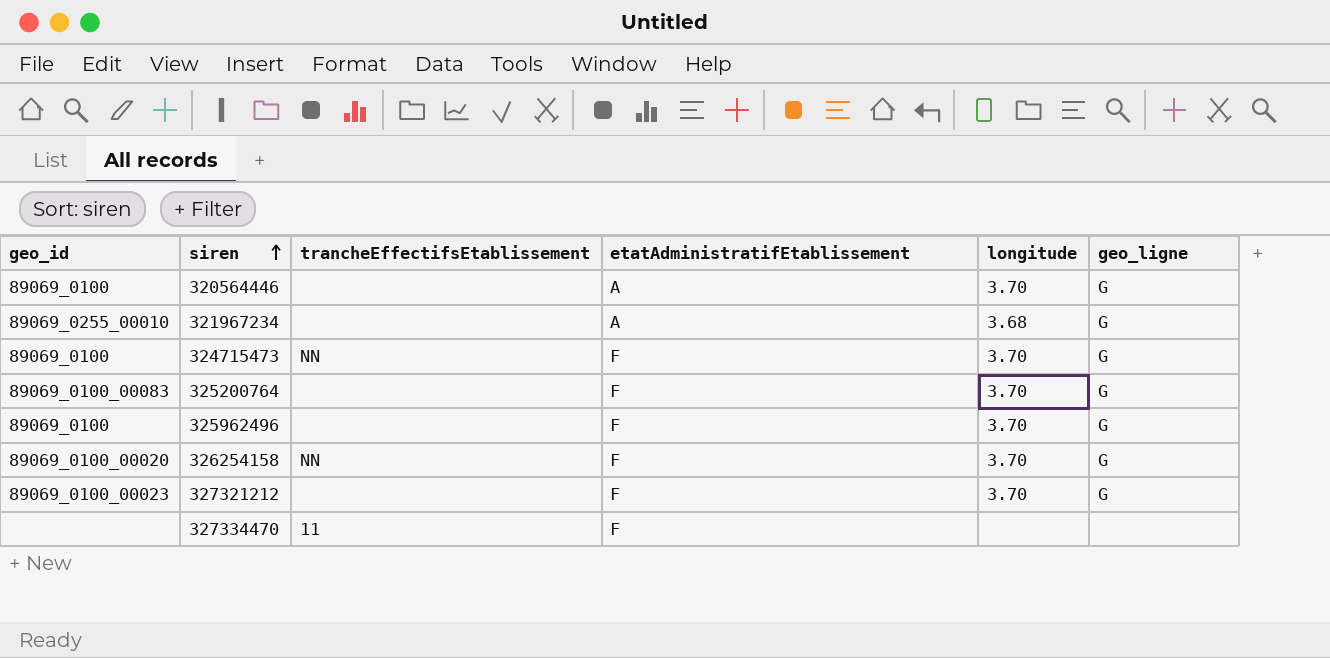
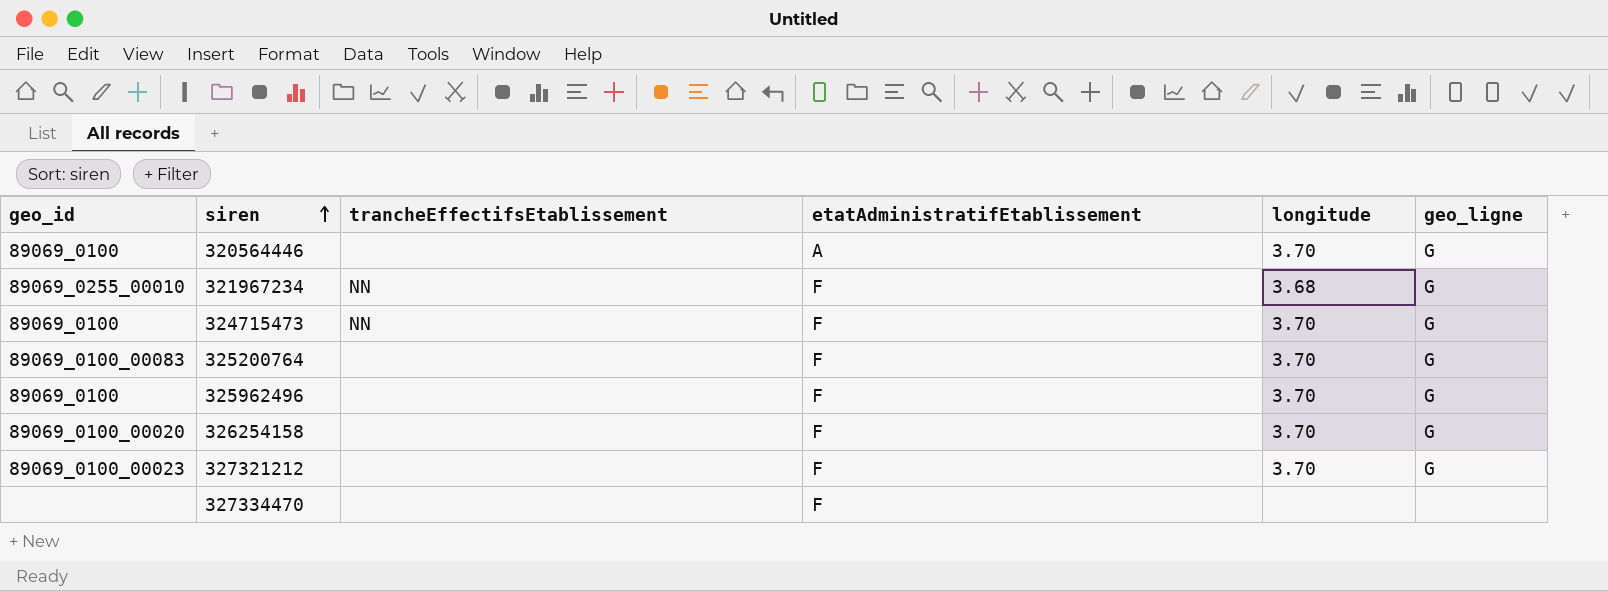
321967234 | trancheEffectifsEtablissement: none -> NN
321967234 | etatAdministratifEtablissement: A -> F
326254158 | trancheEffectifsEtablissement: NN -> none
327334470 | trancheEffectifsEtablissement: 11 -> none

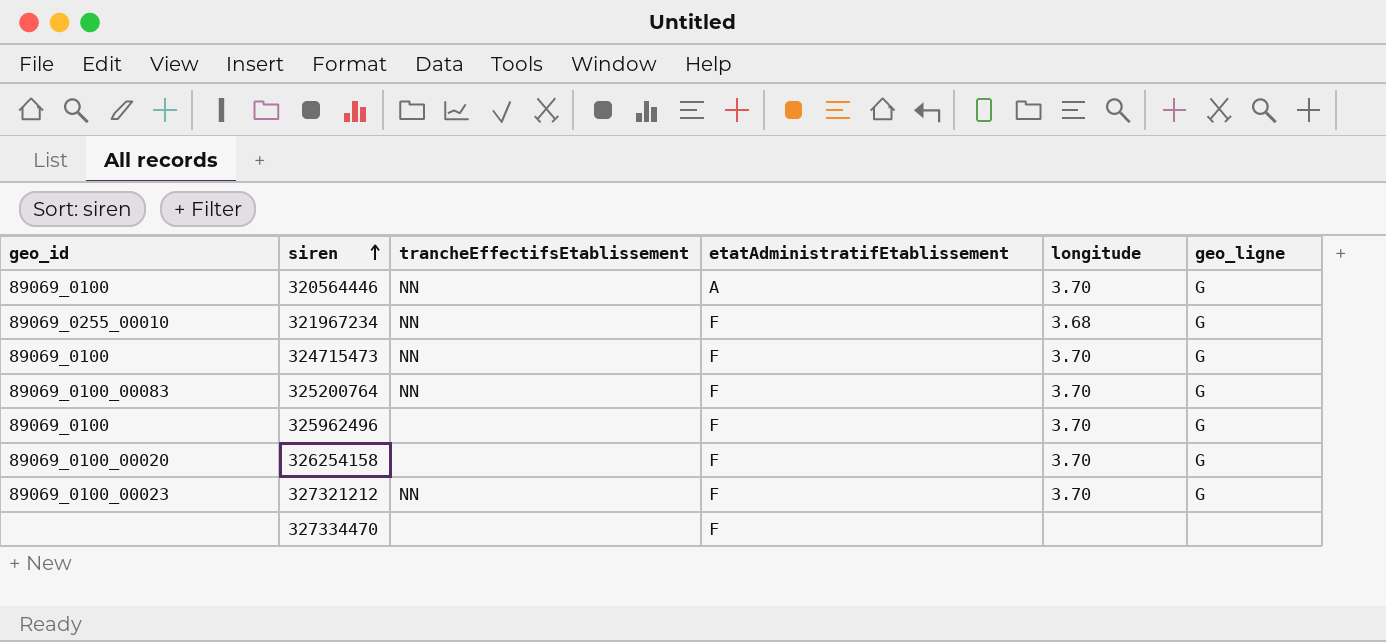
320564446 | trancheEffectifsEtablissement: none -> NN
325200764 | trancheEffectifsEtablissement: none -> NN
327321212 | trancheEffectifsEtablissement: none -> NN

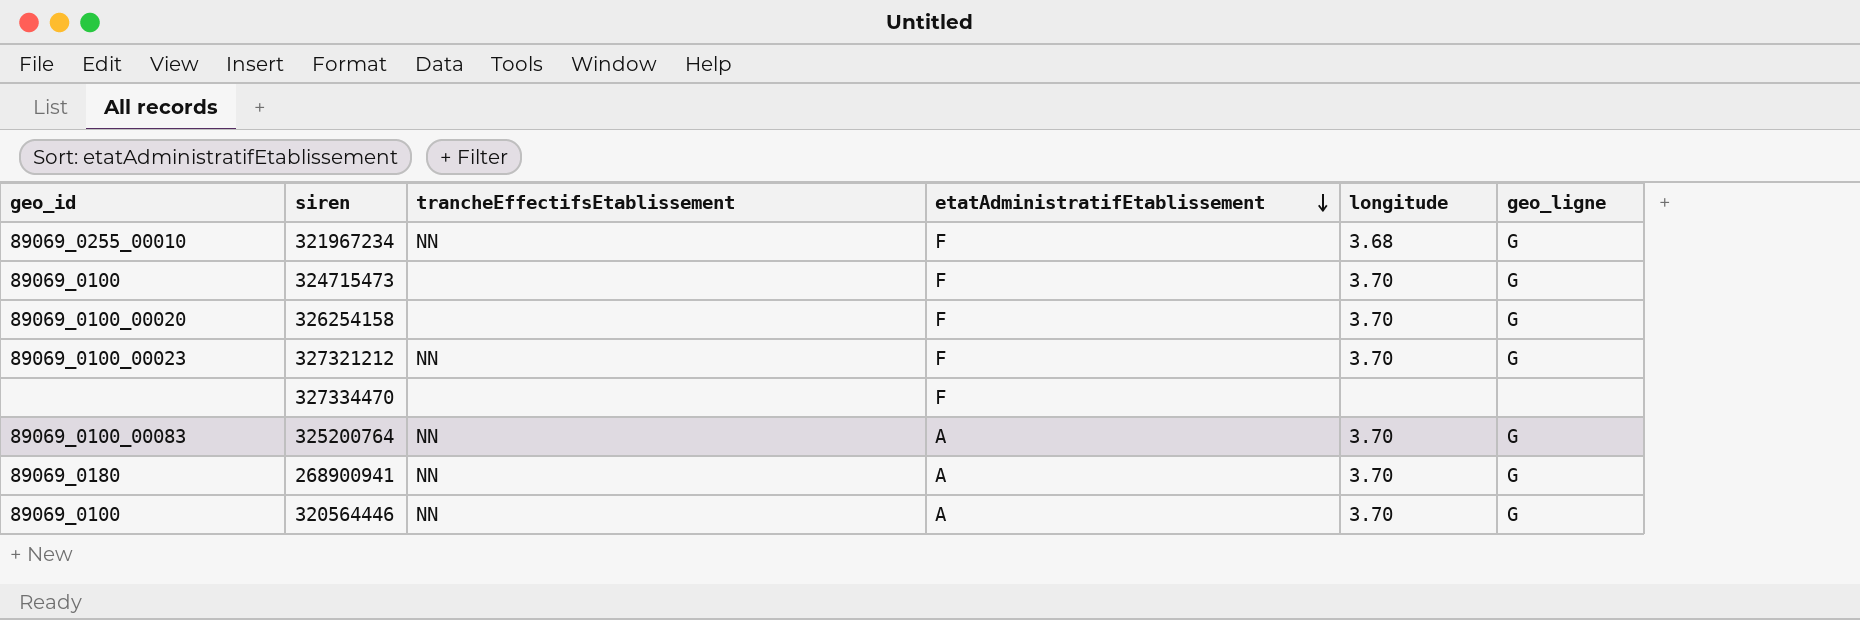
row order: siren ascending -> etatAdministratifEtablissement descending
row 325962496: 89069_0100 | none | F | 3.70 | G -> none
324715473 | trancheEffectifsEtablissement: NN -> none
325200764 | etatAdministratifEtablissement: F -> A
row 268900941: none -> 89069_0180 | NN | A | 3.70 | G

